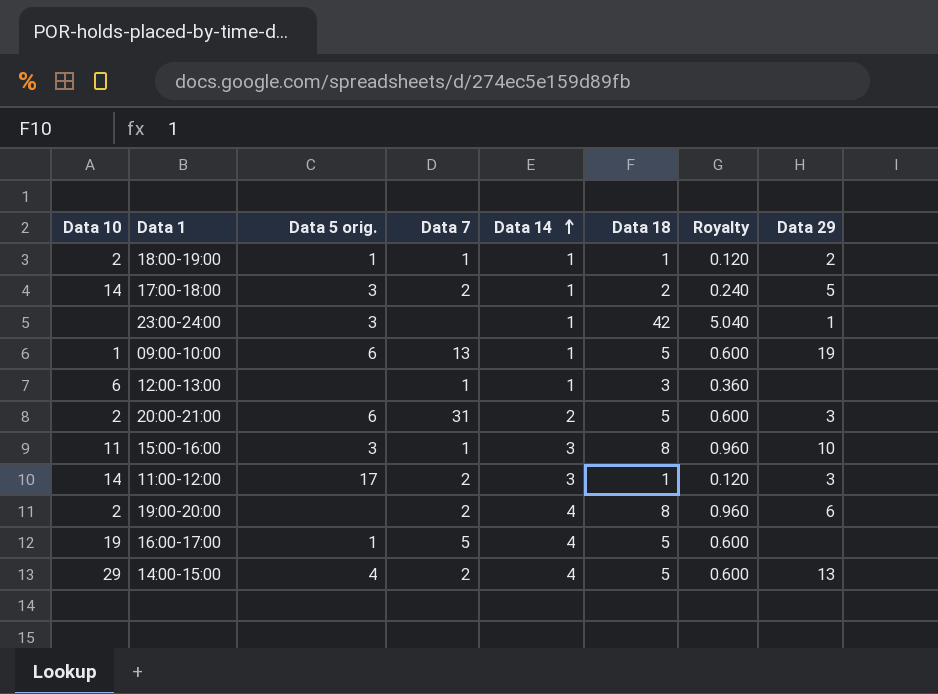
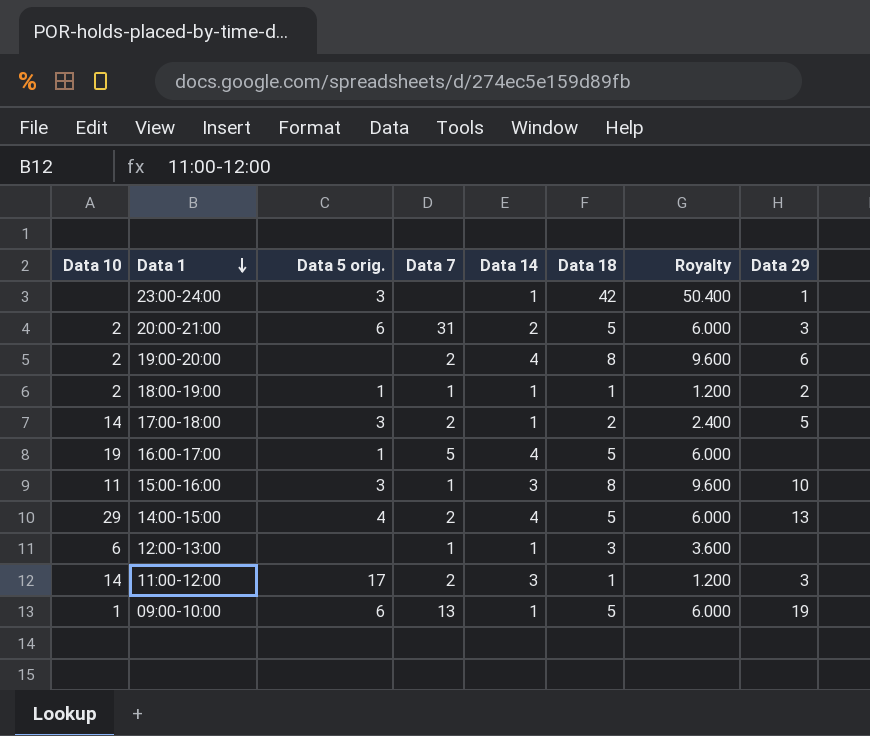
row order: Data 14 ascending -> Data 1 descending
column Royalty | formula: [Data 18] * 0.12 -> [Data 18] * 1.2

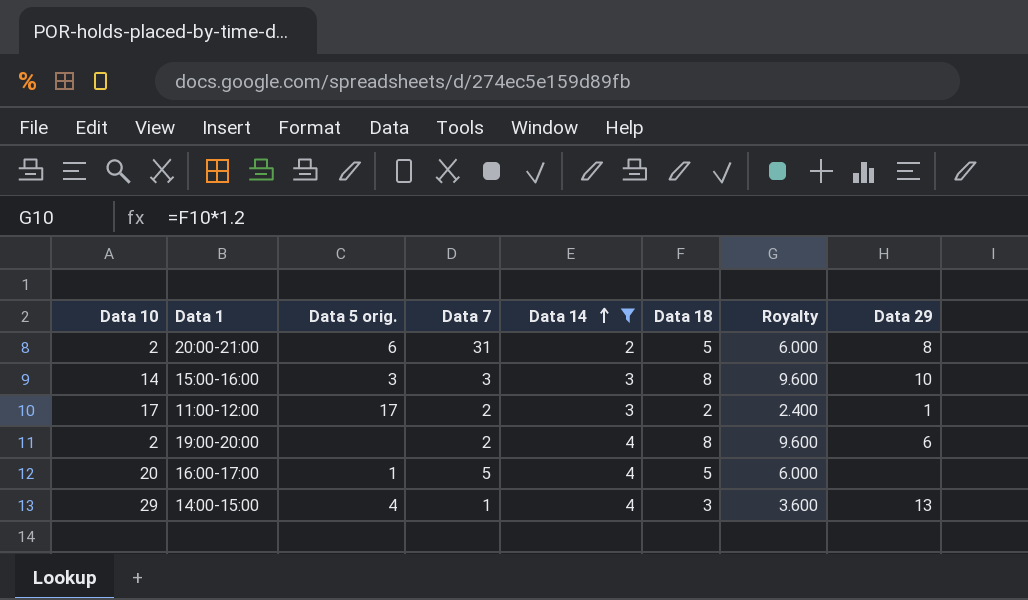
filter: none -> Data 14 != 1
row order: Data 1 descending -> Data 14 ascending
20:00-21:00 | Data 29: 3 -> 8
15:00-16:00 | Data 10: 11 -> 14
15:00-16:00 | Data 7: 1 -> 3
11:00-12:00 | Data 10: 14 -> 17
11:00-12:00 | Data 18: 1 -> 2
11:00-12:00 | Royalty: 1.200 -> 2.400
11:00-12:00 | Data 29: 3 -> 1
16:00-17:00 | Data 10: 19 -> 20
14:00-15:00 | Data 7: 2 -> 1
14:00-15:00 | Data 18: 5 -> 3
14:00-15:00 | Royalty: 6.000 -> 3.600

